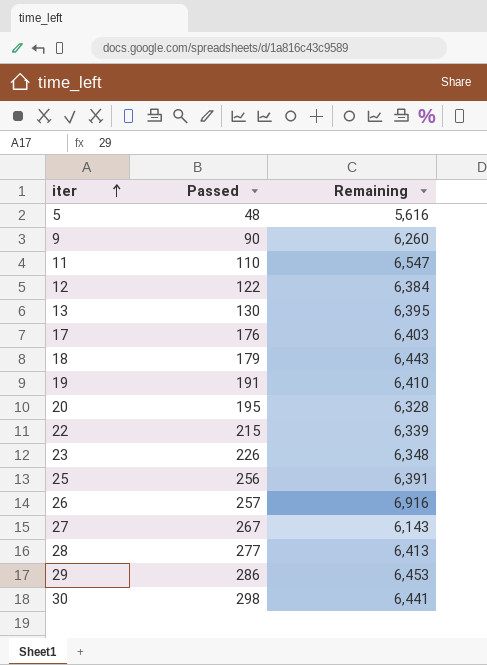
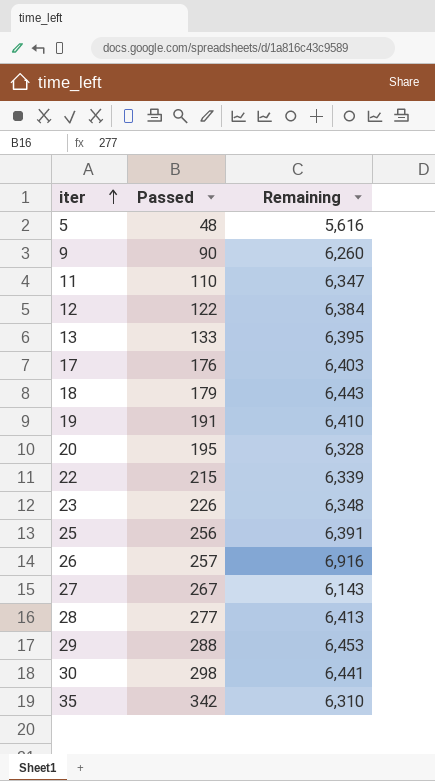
11 | Remaining: 6,547 -> 6,347
13 | Passed: 130 -> 133
29 | Passed: 286 -> 288
row 35: none -> 342 | 6,310

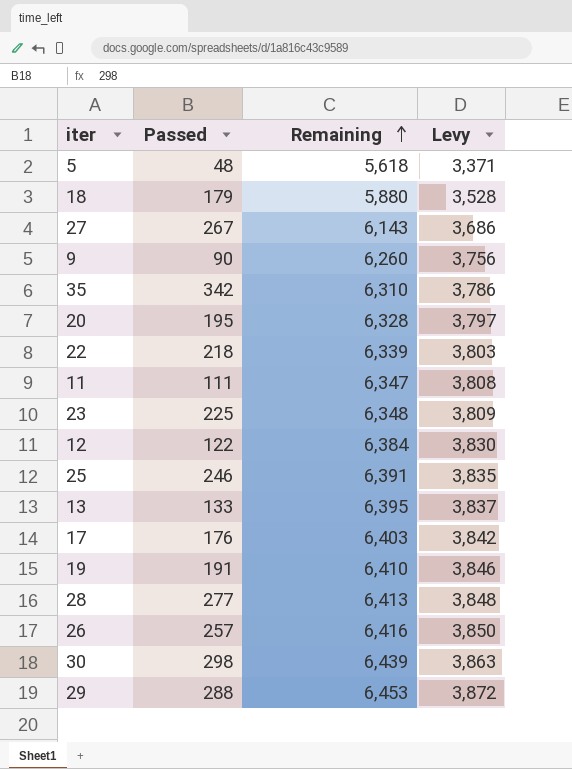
row order: iter ascending -> Remaining ascending
column Levy | formula: none -> [Remaining] * 0.6
5 | Remaining: 5,616 -> 5,618
18 | Remaining: 6,443 -> 5,880
22 | Passed: 215 -> 218
11 | Passed: 110 -> 111
23 | Passed: 226 -> 225
25 | Passed: 256 -> 246
26 | Remaining: 6,916 -> 6,416
30 | Remaining: 6,441 -> 6,439

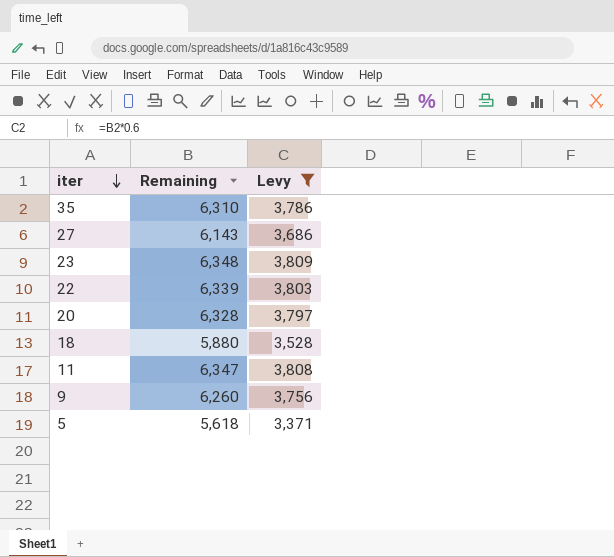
filter: none -> Levy <= 3,809
row order: Remaining ascending -> iter descending
column Passed | position: 2 -> none

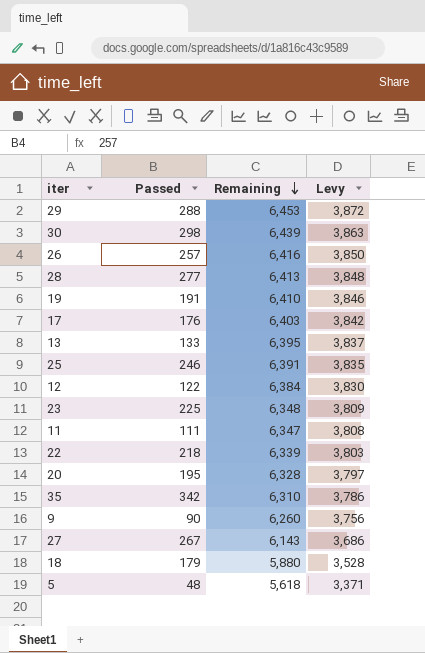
filter: Levy <= 3,809 -> none
row order: iter descending -> Remaining descending
column Passed | position: none -> 2

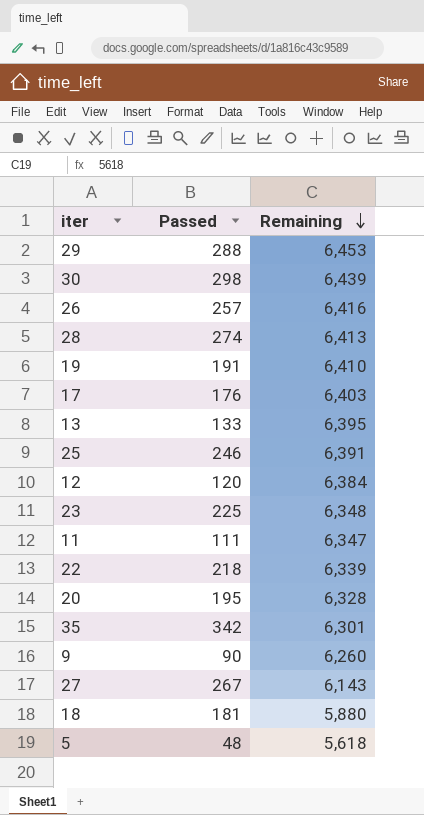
column Levy | formula: [Remaining] * 0.6 -> none
28 | Passed: 277 -> 274
12 | Passed: 122 -> 120
35 | Remaining: 6,310 -> 6,301
18 | Passed: 179 -> 181

